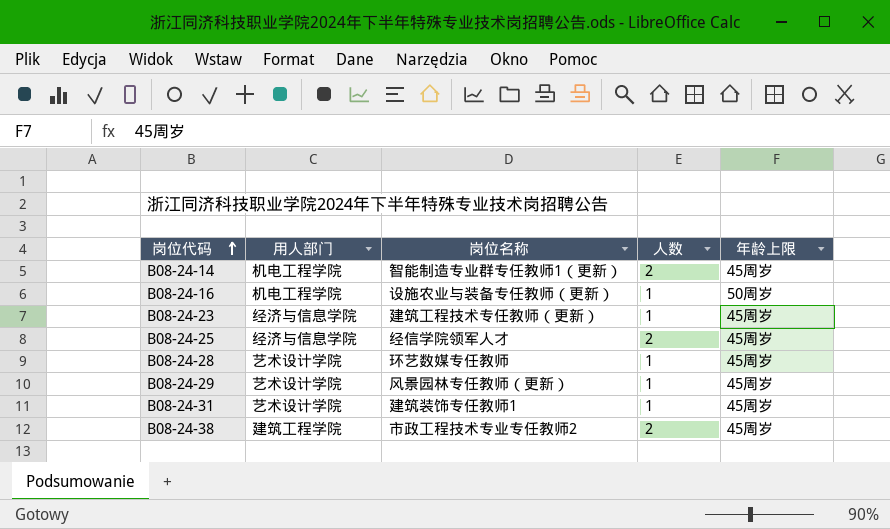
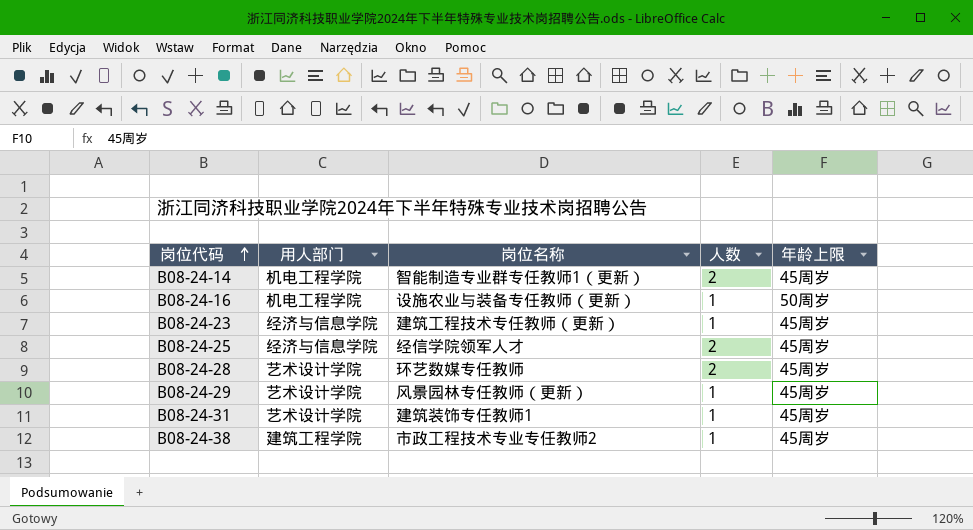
B08-24-28 | 人数: 1 -> 2
B08-24-38 | 人数: 2 -> 1

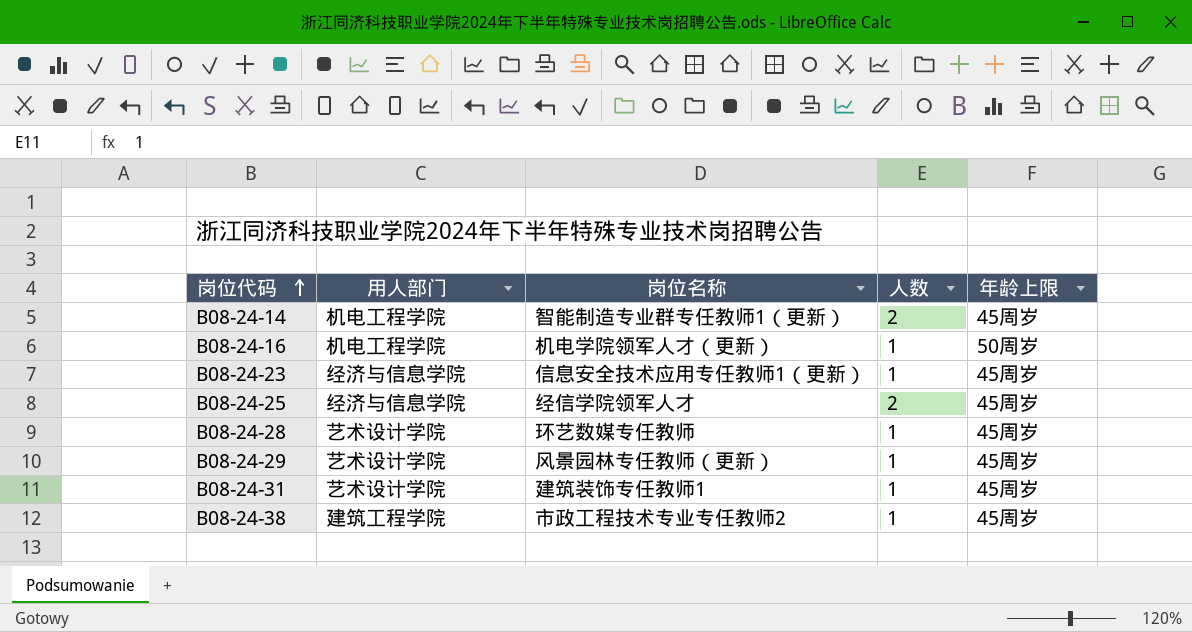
B08-24-16 | 岗位名称: 设施农业与装备专任教师（更新） -> 机电学院领军人才（更新）
B08-24-23 | 岗位名称: 建筑工程技术专任教师（更新） -> 信息安全技术应用专任教师1（更新）
B08-24-28 | 人数: 2 -> 1

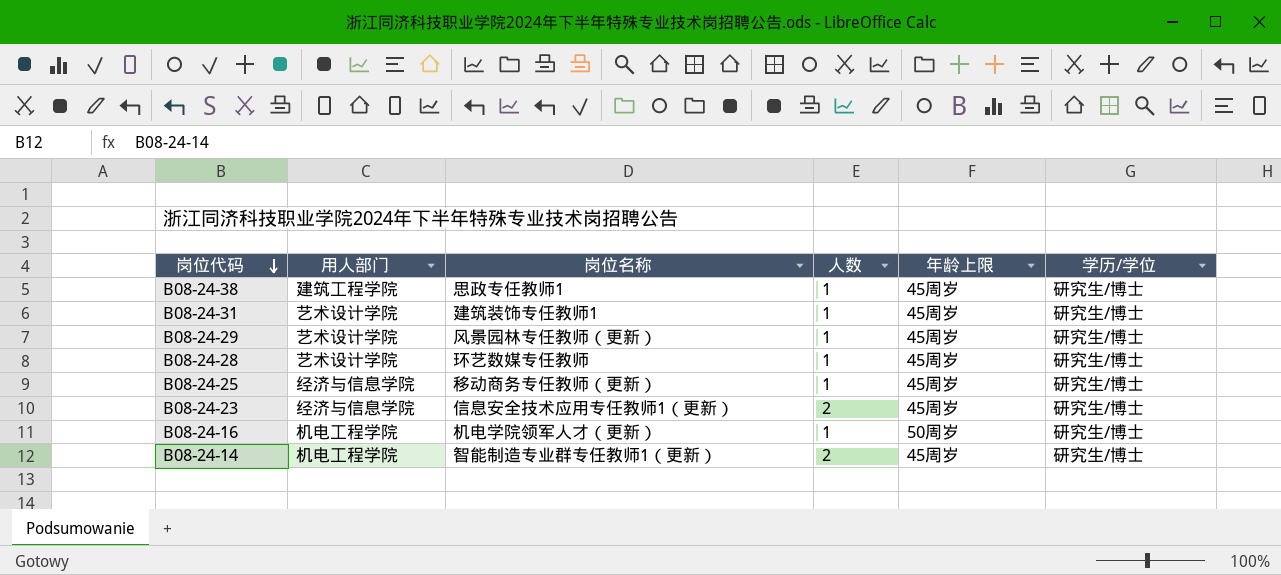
row order: 岗位代码 ascending -> 岗位代码 descending
column 学历/学位 | position: none -> 6
B08-24-38 | 岗位名称: 市政工程技术专业专任教师2 -> 思政专任教师1
B08-24-25 | 岗位名称: 经信学院领军人才 -> 移动商务专任教师（更新）
B08-24-25 | 人数: 2 -> 1
B08-24-23 | 人数: 1 -> 2

